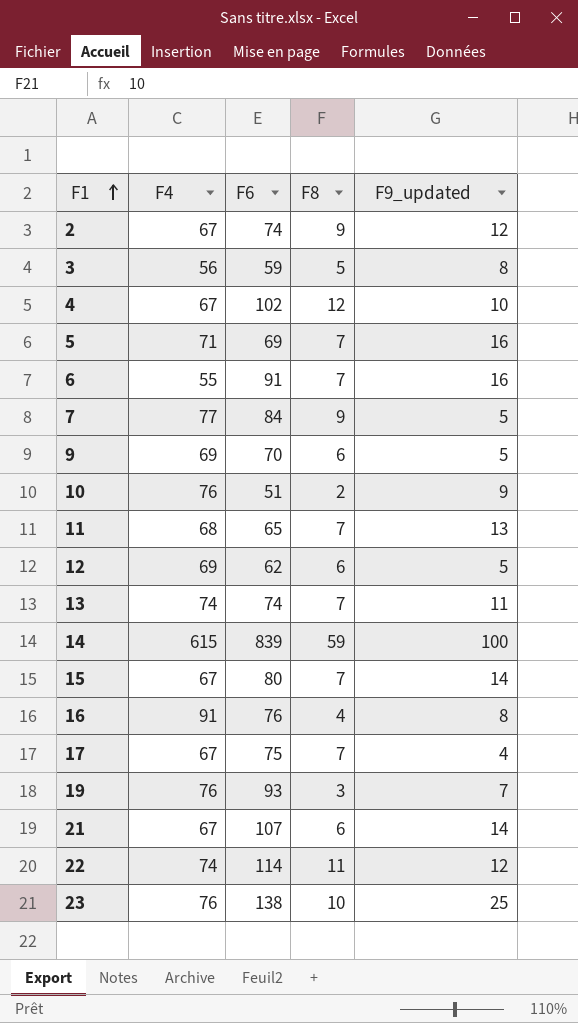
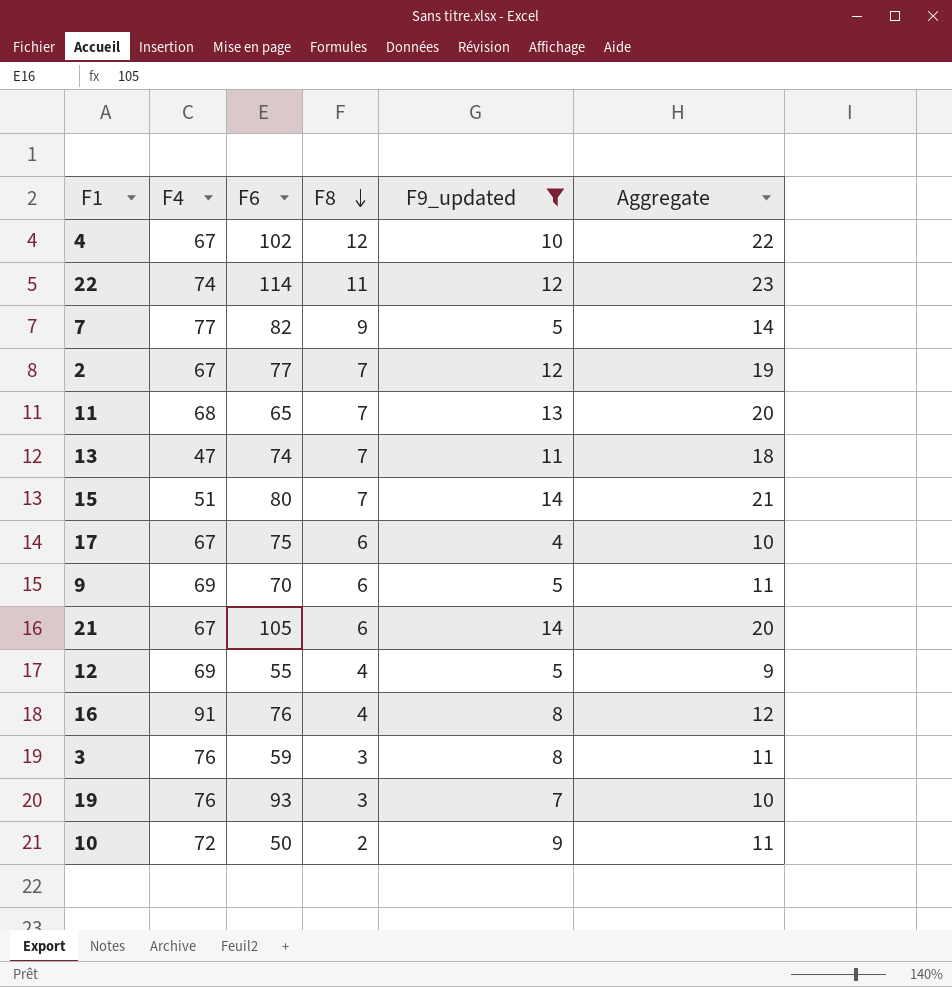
filter: none -> F9_updated <= 14
row order: F1 ascending -> F8 descending
column Aggregate | formula: none -> [F8] + [F9_updated]
7 | F6: 84 -> 82
2 | F6: 74 -> 77
2 | F8: 9 -> 7
13 | F4: 74 -> 47
15 | F4: 67 -> 51
17 | F8: 7 -> 6
21 | F6: 107 -> 105
12 | F6: 62 -> 55
12 | F8: 6 -> 4
3 | F4: 56 -> 76
3 | F8: 5 -> 3
10 | F4: 76 -> 72
10 | F6: 51 -> 50

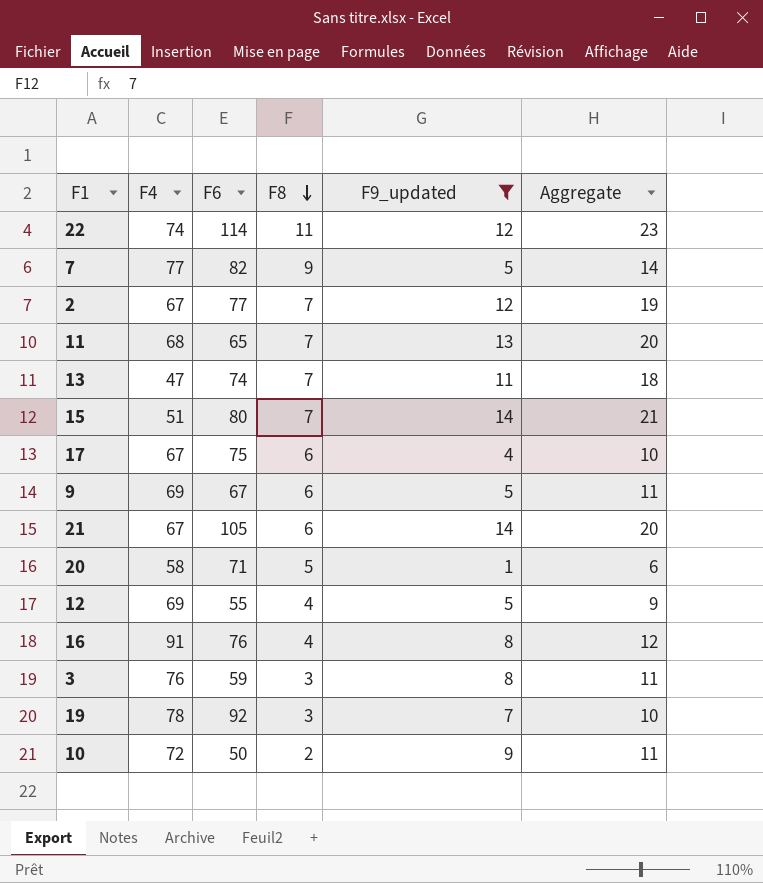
row 4: 67 | 102 | 12 | 10 | 22 -> none
9 | F6: 70 -> 67
row 20: none -> 58 | 71 | 5 | 1 | 6
19 | F4: 76 -> 78
19 | F6: 93 -> 92

